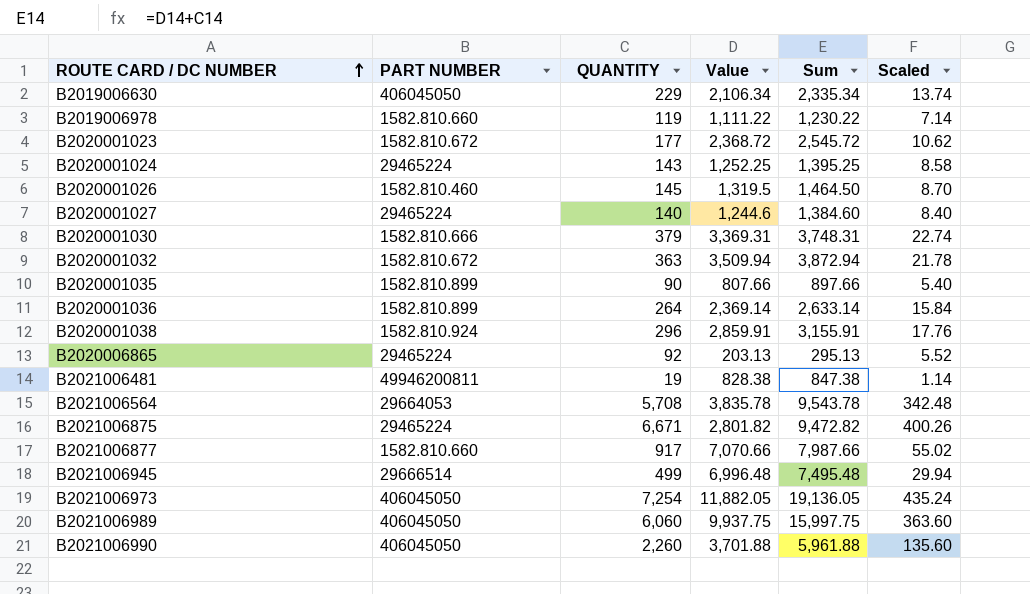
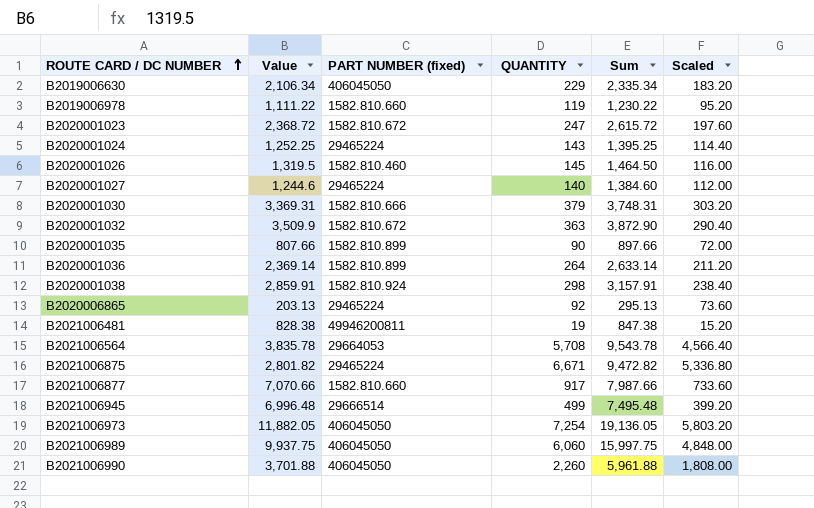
column Value | position: 4 -> 2
column name: PART NUMBER -> PART NUMBER (fixed)
column Scaled | formula: [QUANTITY] * 0.06 -> [QUANTITY] * 0.8
B2020001023 | QUANTITY: 177 -> 247
B2020001023 | Sum: 2,545.72 -> 2,615.72
B2020001032 | Value: 3,509.94 -> 3,509.9
B2020001032 | Sum: 3,872.94 -> 3,872.90
B2020001038 | QUANTITY: 296 -> 298
B2020001038 | Sum: 3,155.91 -> 3,157.91

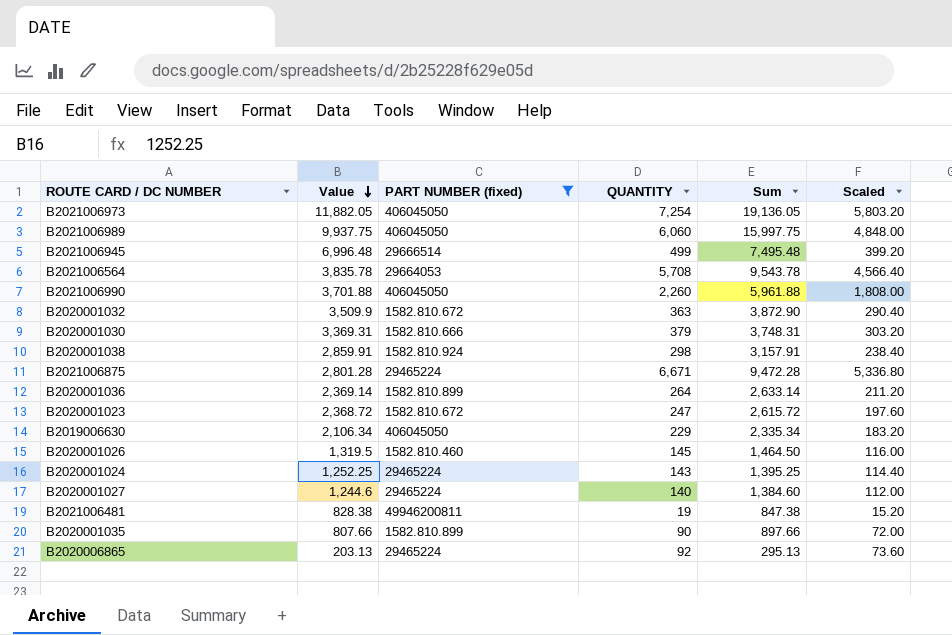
filter: none -> PART NUMBER (fixed) != 1582.810.660
row order: ROUTE CARD / DC NUMBER ascending -> Value descending
B2021006875 | Value: 2,801.82 -> 2,801.28
B2021006875 | Sum: 9,472.82 -> 9,472.28

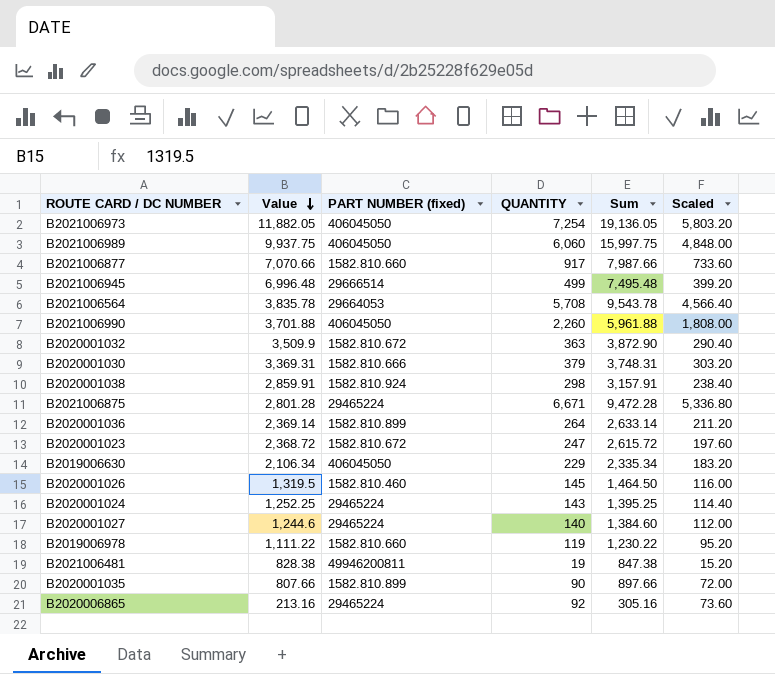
filter: PART NUMBER (fixed) != 1582.810.660 -> none
B2020006865 | Value: 203.13 -> 213.16
B2020006865 | Sum: 295.13 -> 305.16

